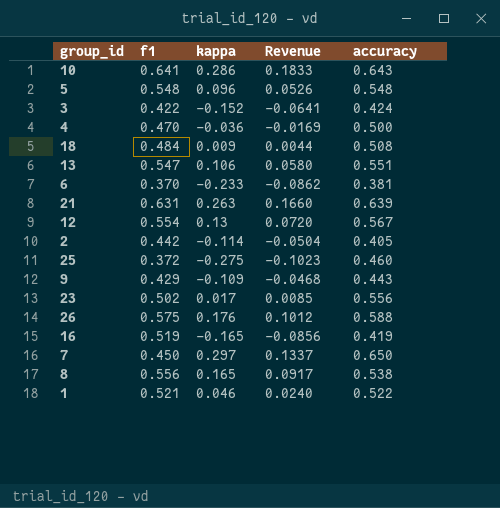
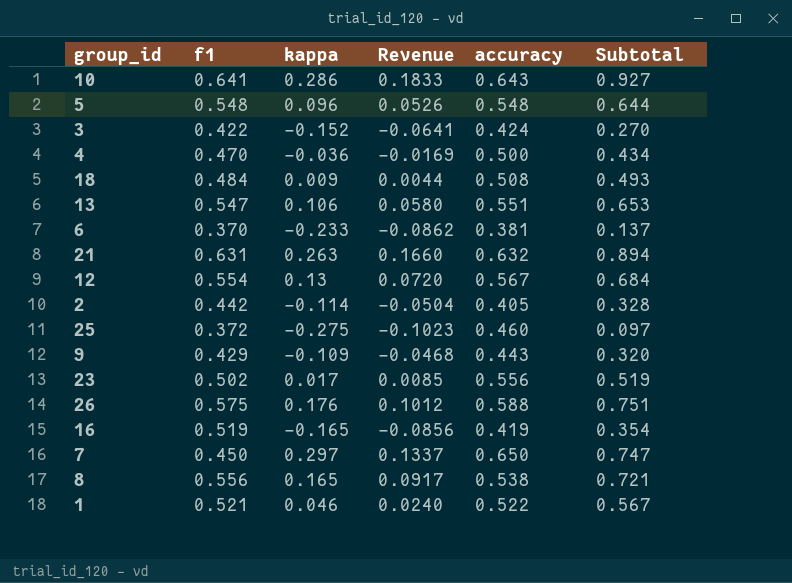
column Subtotal | formula: none -> [f1] + [kappa]
21 | accuracy: 0.639 -> 0.632

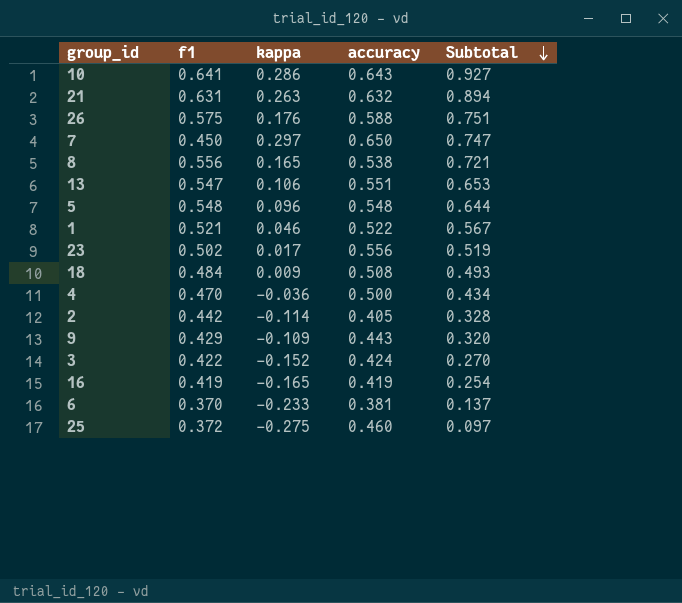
row order: none -> Subtotal descending
column Revenue | formula: [f1] * [kappa] -> none
row 12: 0.554 | 0.13 | 0.0720 | 0.567 | 0.684 -> none
16 | f1: 0.519 -> 0.419
16 | Subtotal: 0.354 -> 0.254

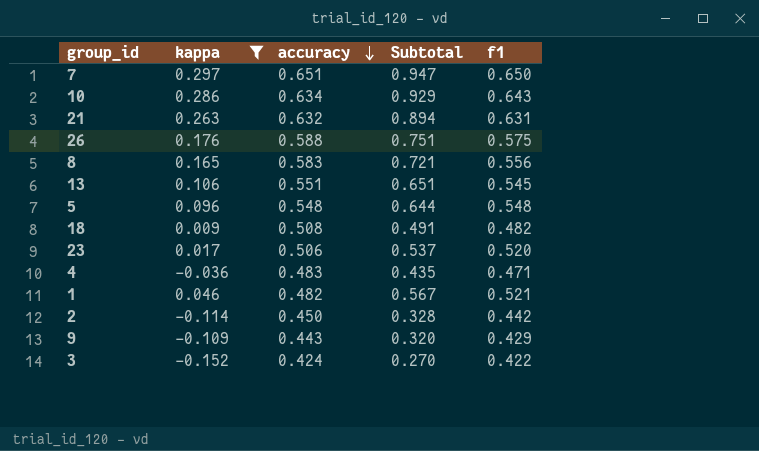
filter: none -> kappa >= -0.152
row order: Subtotal descending -> accuracy descending
column f1 | position: 2 -> 5
7 | accuracy: 0.650 -> 0.651
7 | Subtotal: 0.747 -> 0.947
7 | f1: 0.450 -> 0.650
10 | accuracy: 0.643 -> 0.634
10 | Subtotal: 0.927 -> 0.929
10 | f1: 0.641 -> 0.643
8 | accuracy: 0.538 -> 0.583
13 | Subtotal: 0.653 -> 0.651
13 | f1: 0.547 -> 0.545
18 | Subtotal: 0.493 -> 0.491
18 | f1: 0.484 -> 0.482
23 | accuracy: 0.556 -> 0.506
23 | Subtotal: 0.519 -> 0.537
23 | f1: 0.502 -> 0.520
4 | accuracy: 0.500 -> 0.483
4 | Subtotal: 0.434 -> 0.435
4 | f1: 0.470 -> 0.471
1 | accuracy: 0.522 -> 0.482
2 | accuracy: 0.405 -> 0.450

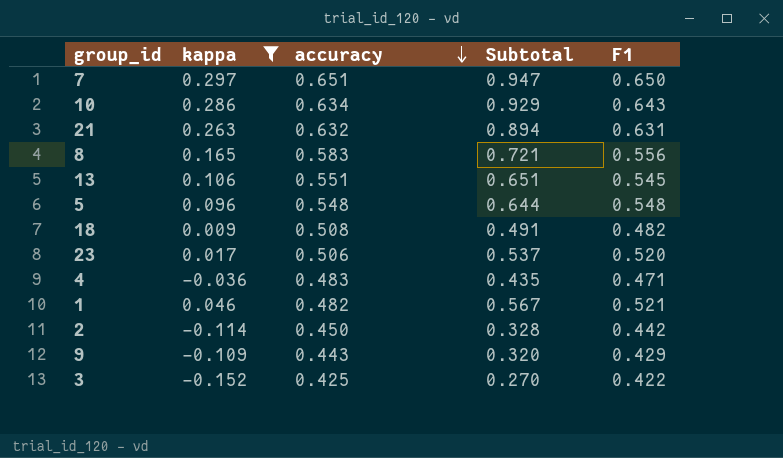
column name: f1 -> F1
row 26: 0.176 | 0.588 | 0.751 | 0.575 -> none
3 | accuracy: 0.424 -> 0.425

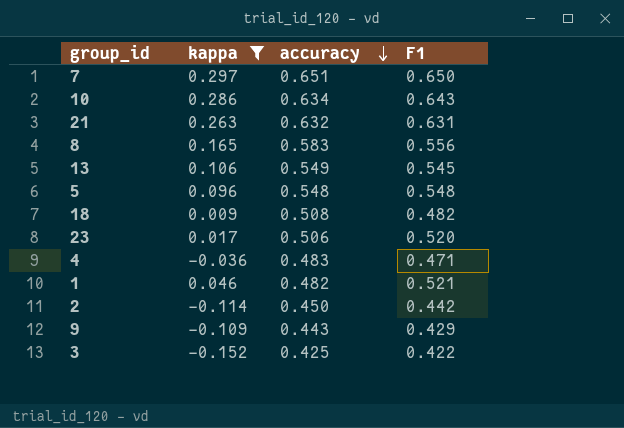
column Subtotal | formula: [kappa] + [F1] -> none
13 | accuracy: 0.551 -> 0.549

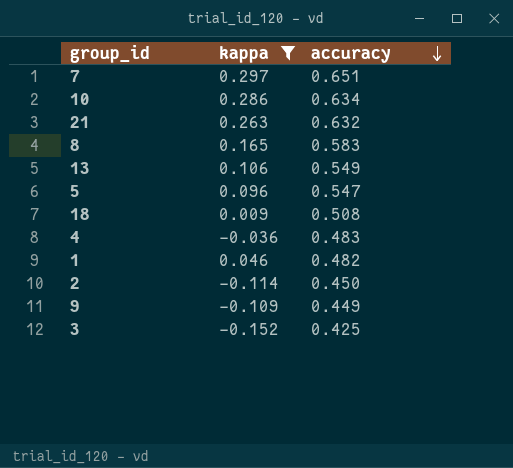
column F1 | position: 4 -> none
row 23: 0.017 | 0.506 | 0.520 -> none
5 | accuracy: 0.548 -> 0.547
9 | accuracy: 0.443 -> 0.449

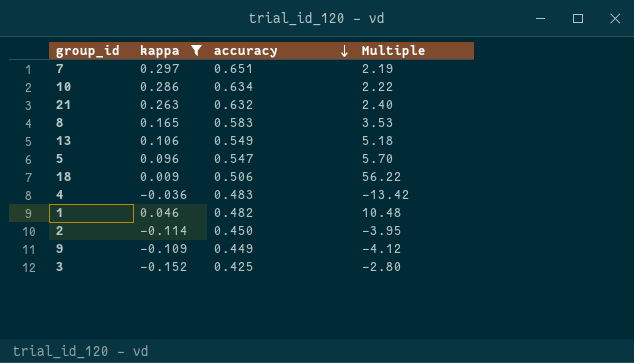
column Multiple | formula: none -> [accuracy] / [kappa]
18 | accuracy: 0.508 -> 0.506

